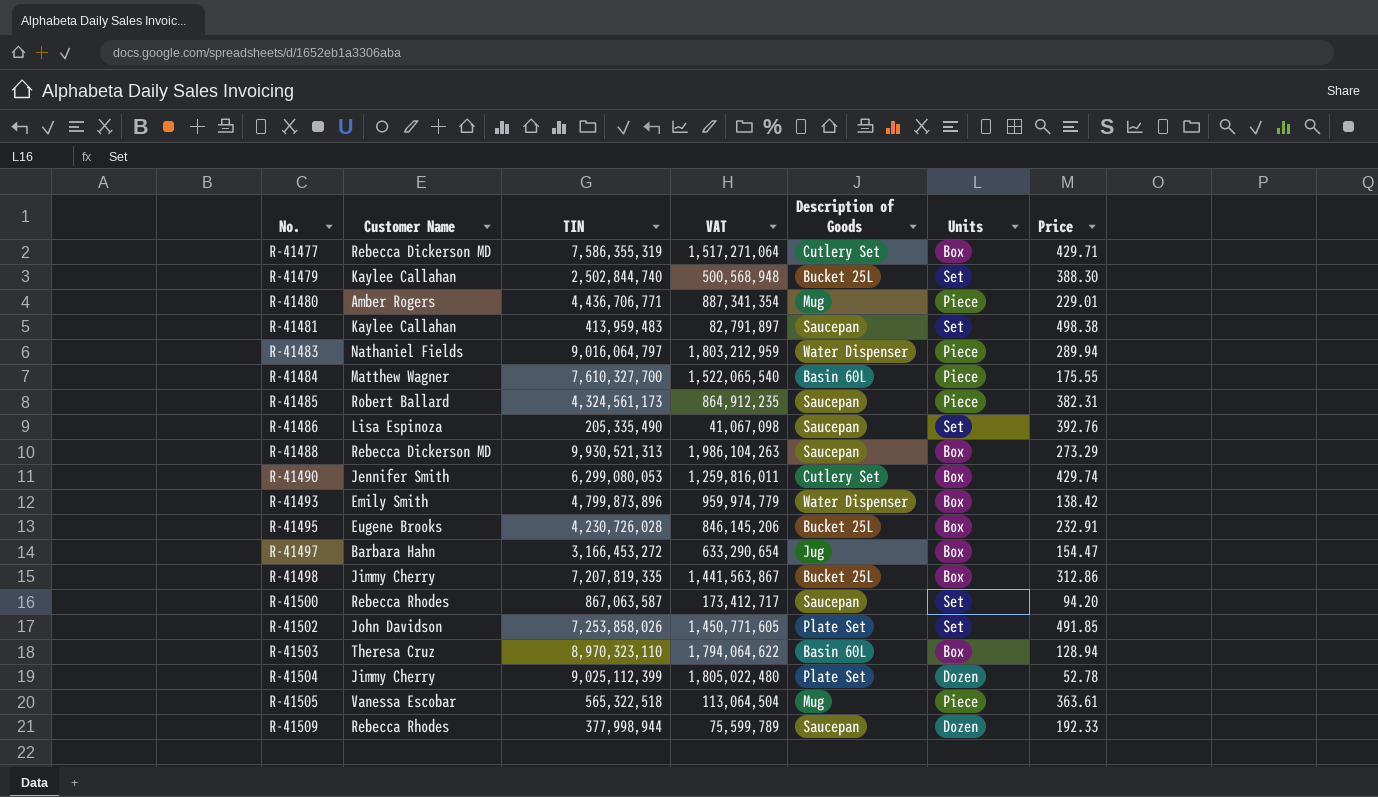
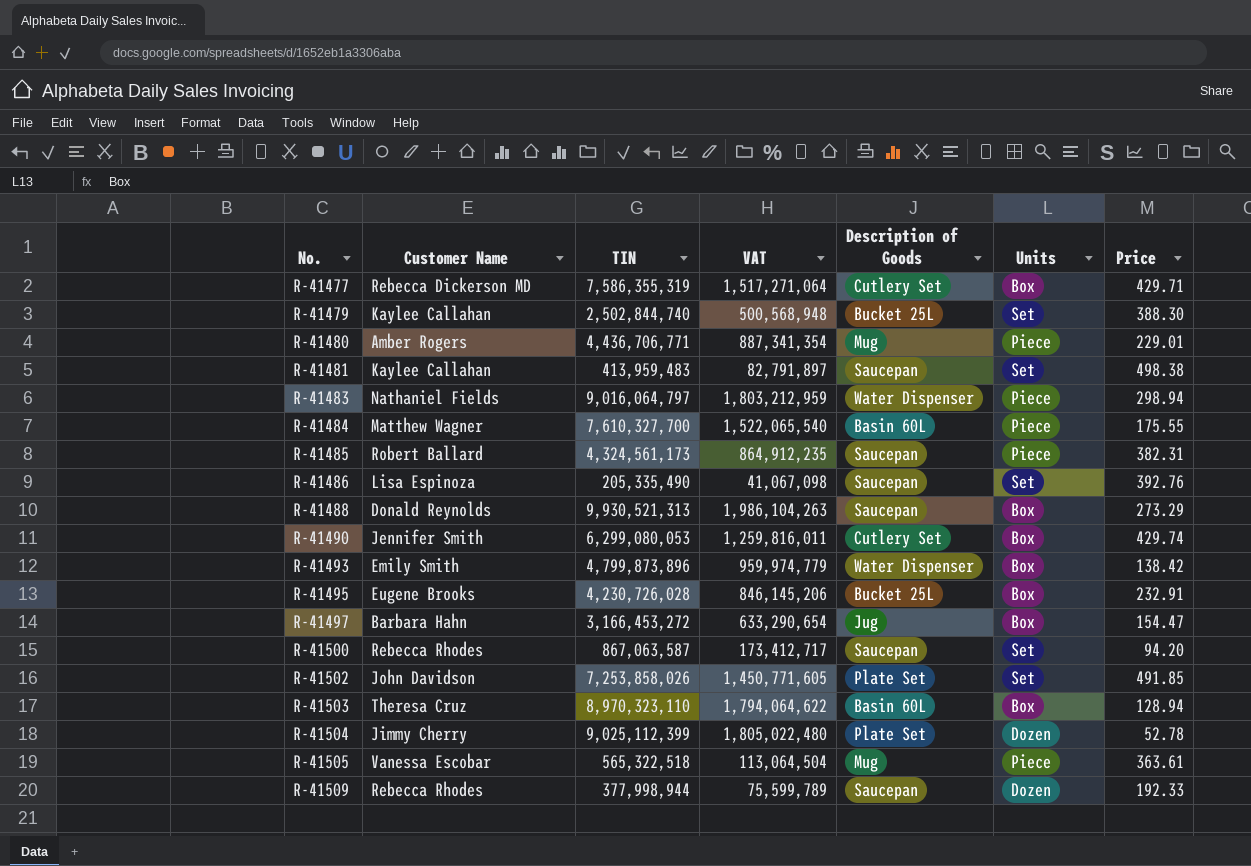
row R-41498: Jimmy Cherry | 7,207,819,335 | 1,441,563,867 | Bucket 25L | Box | 312.86 -> none
R-41483 | Price: 289.94 -> 298.94
R-41488 | Customer Name: Rebecca Dickerson MD -> Donald Reynolds

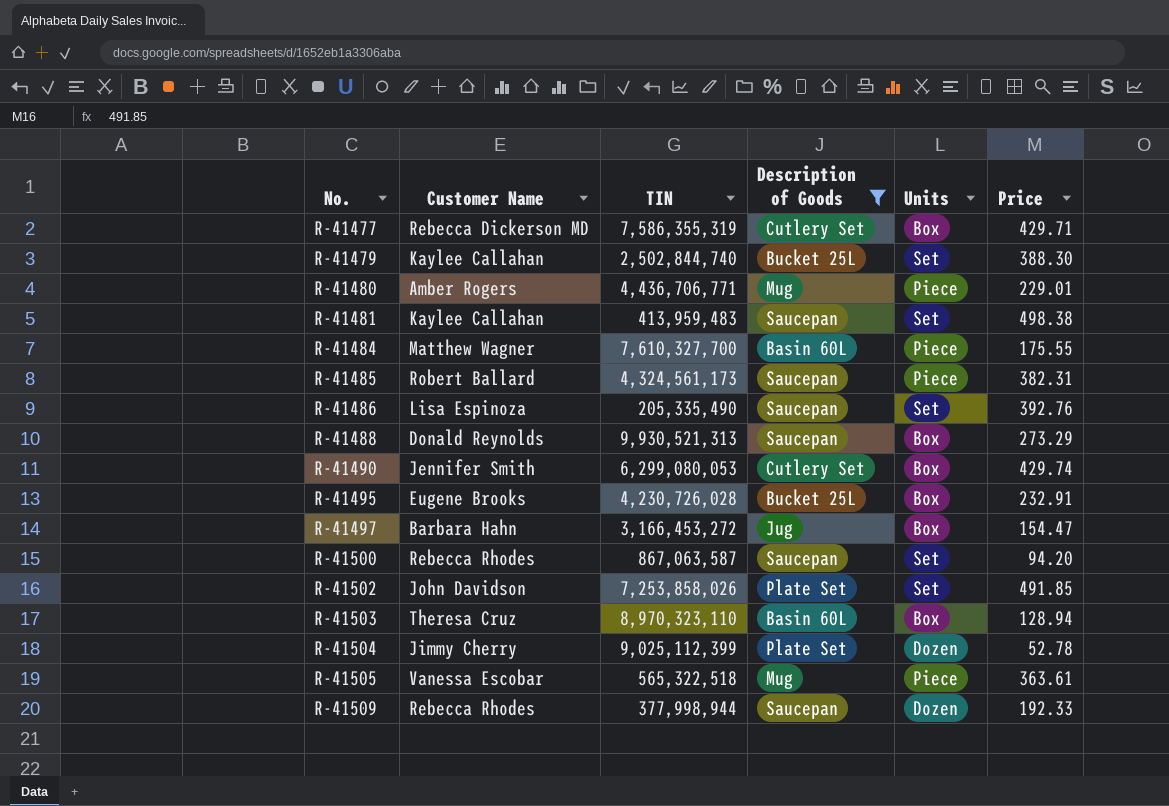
filter: none -> Description of Goods != Water Dispenser
column VAT | formula: [TIN] * 0.2 -> none

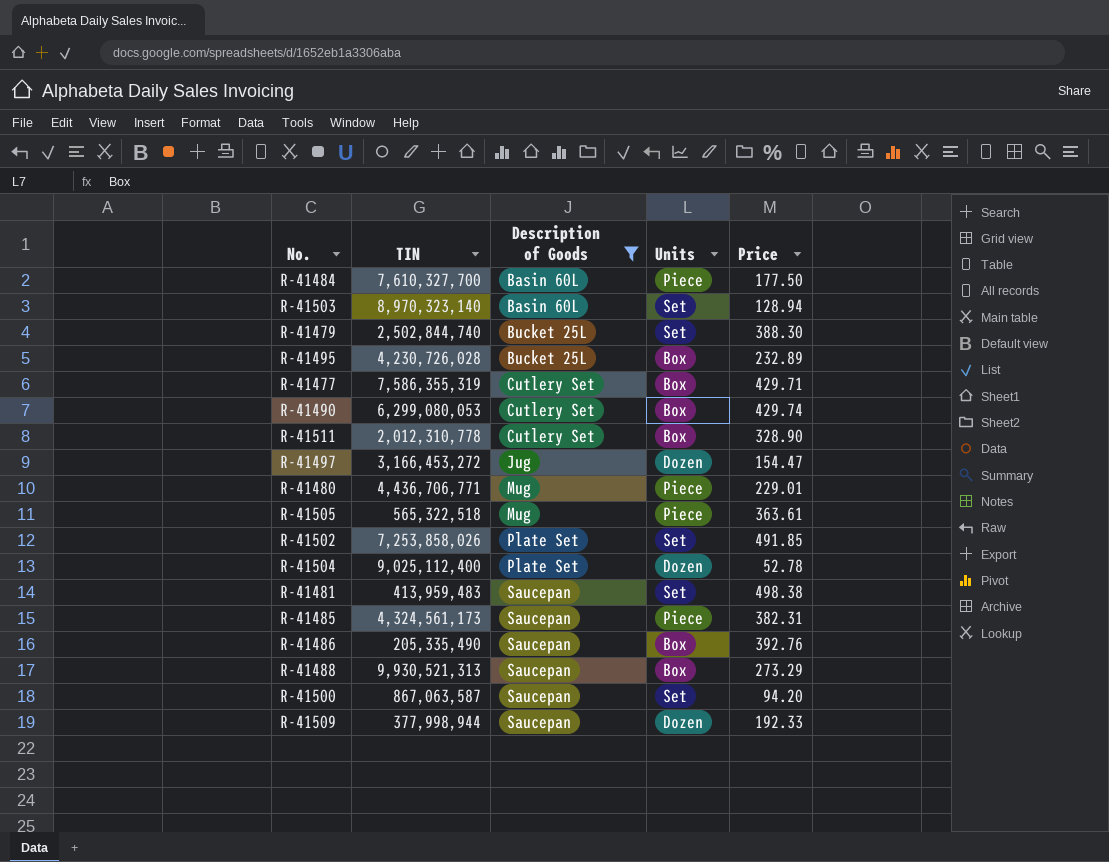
row order: No. ascending -> Description of Goods ascending
column Customer Name | position: 2 -> none
R-41484 | Price: 175.55 -> 177.50
R-41503 | TIN: 8,970,323,110 -> 8,970,323,140
R-41503 | Units: Box -> Set
R-41495 | Price: 232.91 -> 232.89
row R-41511: none -> 2,012,310,778 | Cutlery Set | Box | 328.90
R-41497 | Units: Box -> Dozen
R-41504 | TIN: 9,025,112,399 -> 9,025,112,400
R-41486 | Units: Set -> Box

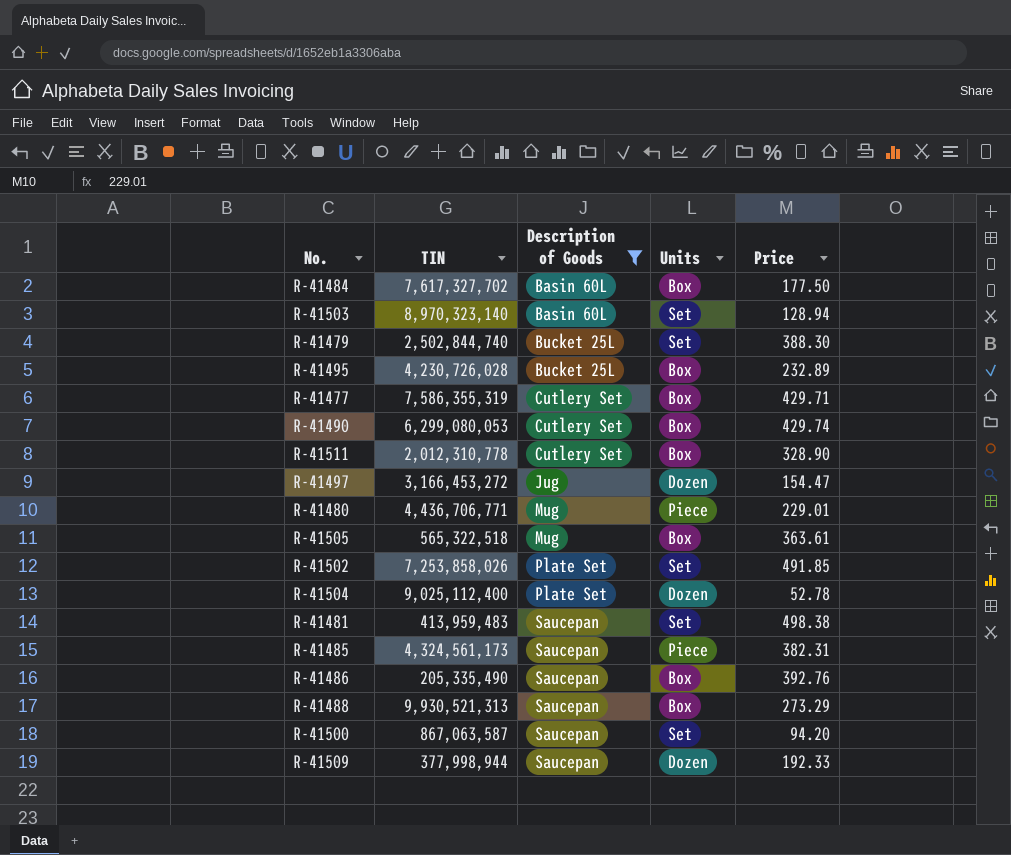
R-41484 | TIN: 7,610,327,700 -> 7,617,327,702
R-41484 | Units: Piece -> Box
R-41505 | Units: Piece -> Box

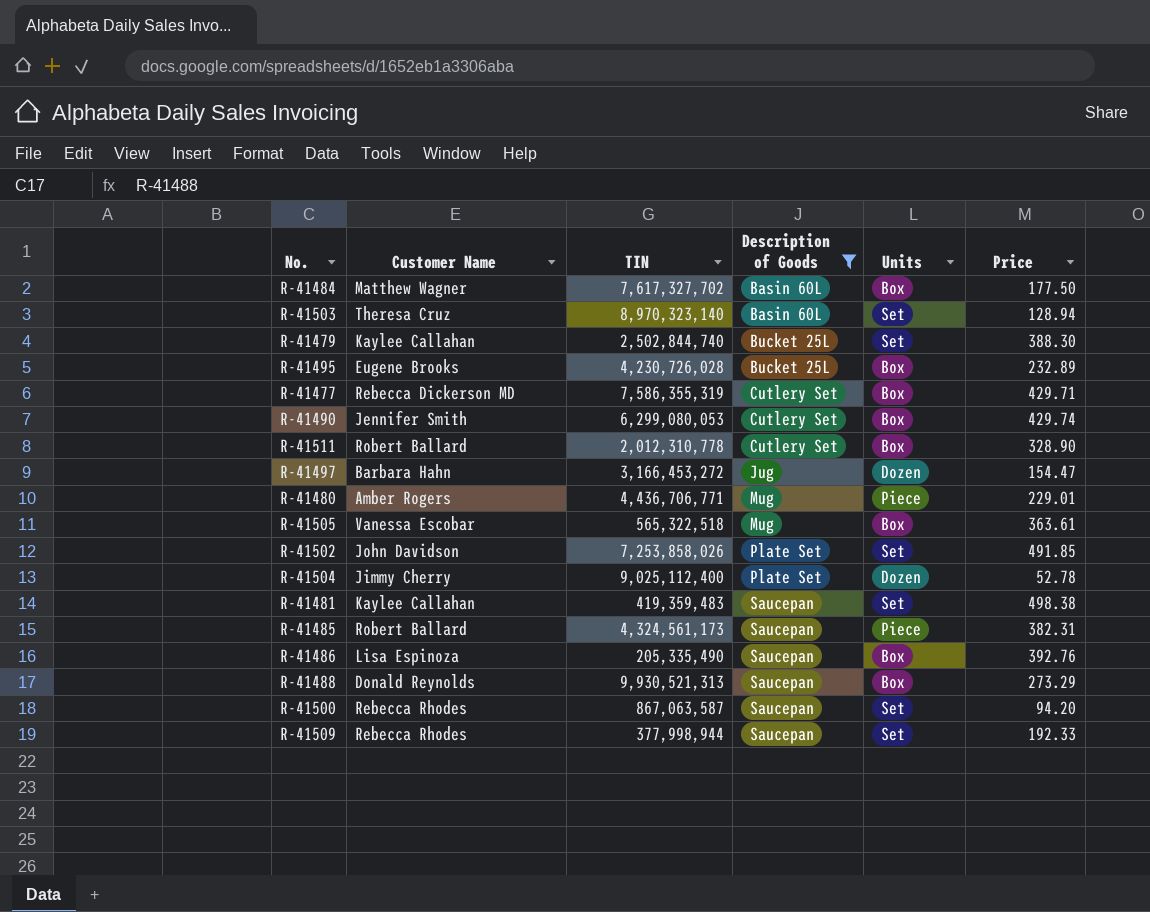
column Customer Name | position: none -> 2
R-41481 | TIN: 413,959,483 -> 419,359,483
R-41509 | Units: Dozen -> Set

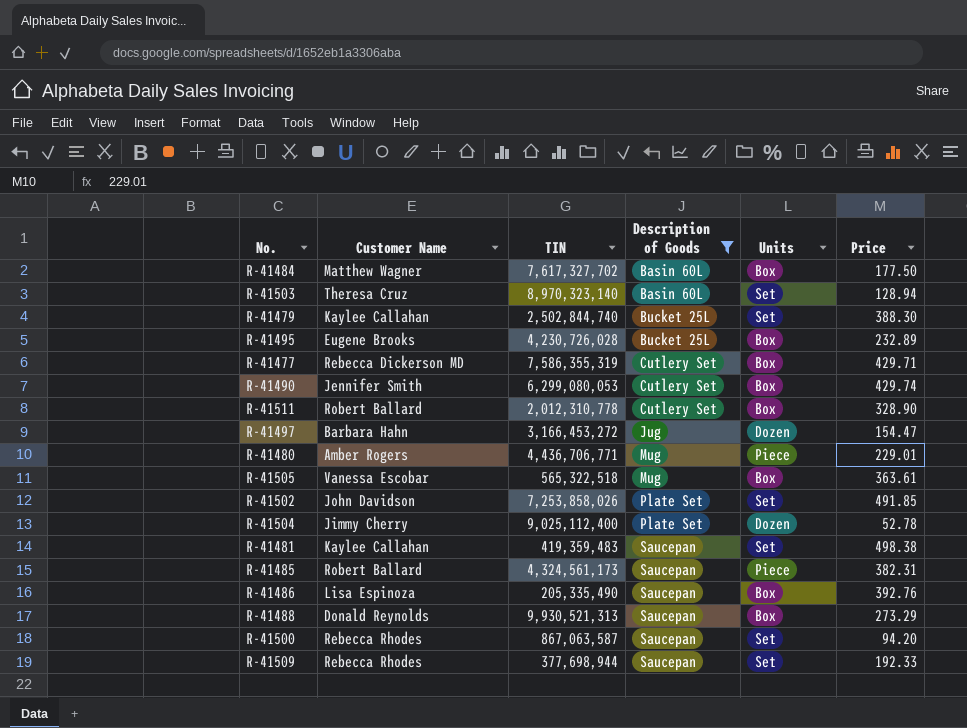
R-41509 | TIN: 377,998,944 -> 377,698,944

